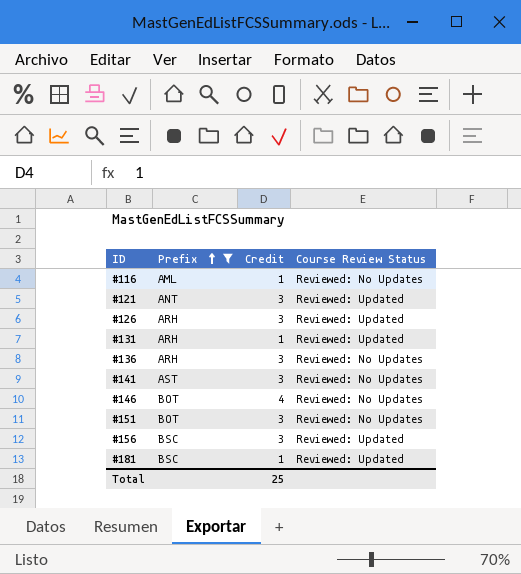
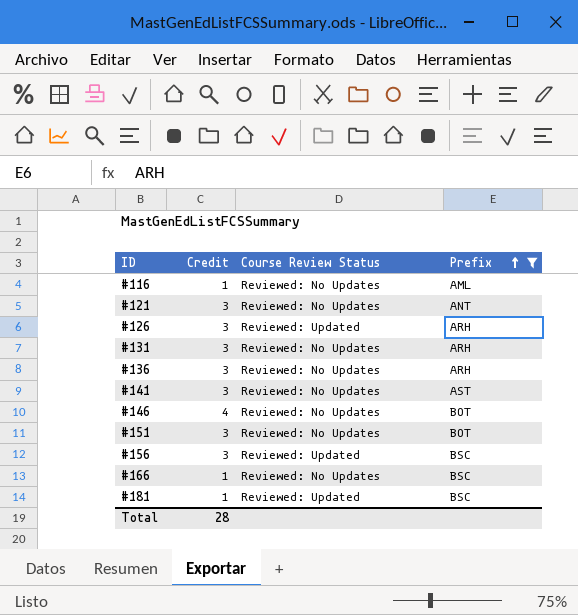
column Prefix | position: 2 -> 4
#121 | Course Review Status: Reviewed: Updated -> Reviewed: No Updates
#131 | Credit: 1 -> 3
#131 | Course Review Status: Reviewed: Updated -> Reviewed: No Updates
row #166: none -> 1 | Reviewed: No Updates | BSC
Total | Credit: 25 -> 28

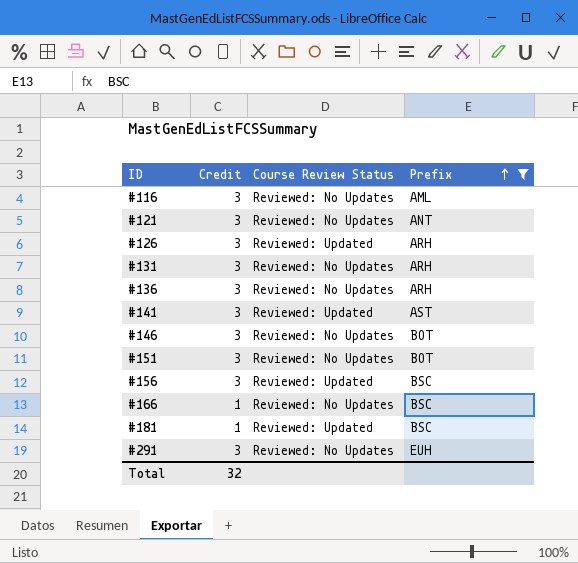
#116 | Credit: 1 -> 3
#141 | Course Review Status: Reviewed: No Updates -> Reviewed: Updated
#146 | Credit: 4 -> 3
row #291: none -> 3 | Reviewed: No Updates | EUH
Total | Credit: 28 -> 32

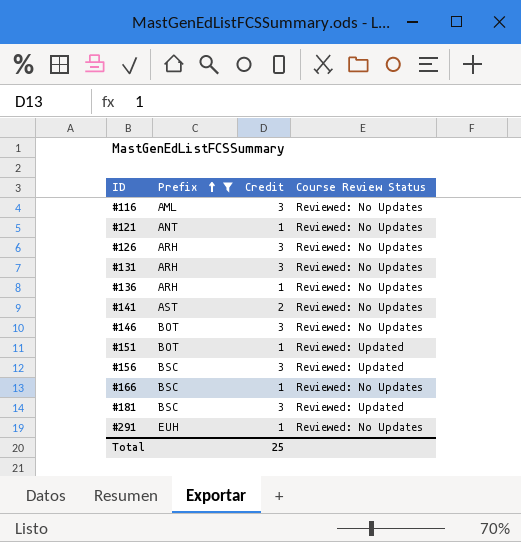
column Prefix | position: 4 -> 2
#121 | Credit: 3 -> 1
#126 | Course Review Status: Reviewed: Updated -> Reviewed: No Updates
#136 | Credit: 3 -> 1
#141 | Credit: 3 -> 2
#141 | Course Review Status: Reviewed: Updated -> Reviewed: No Updates
#151 | Credit: 3 -> 1
#151 | Course Review Status: Reviewed: No Updates -> Reviewed: Updated
#181 | Credit: 1 -> 3
#291 | Credit: 3 -> 1
Total | Credit: 32 -> 25

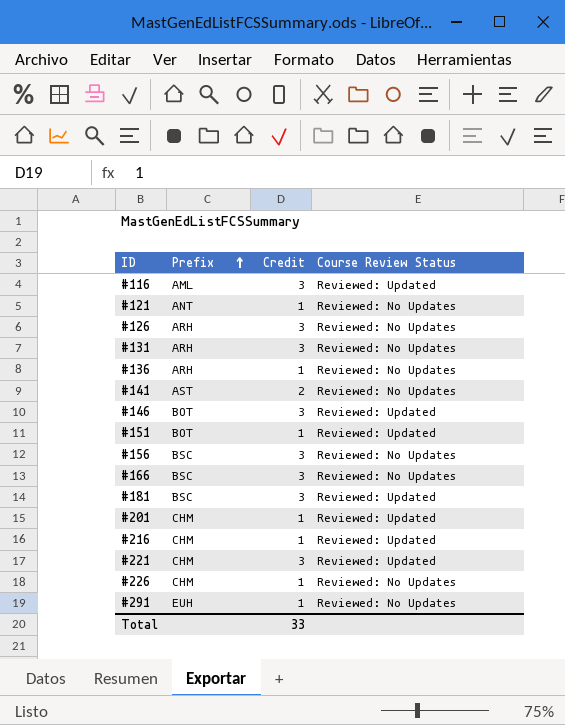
filter: Prefix != CHM -> none
#116 | Course Review Status: Reviewed: No Updates -> Reviewed: Updated
#146 | Course Review Status: Reviewed: No Updates -> Reviewed: Updated
#156 | Course Review Status: Reviewed: Updated -> Reviewed: No Updates
#166 | Credit: 1 -> 3
Total | Credit: 25 -> 33

